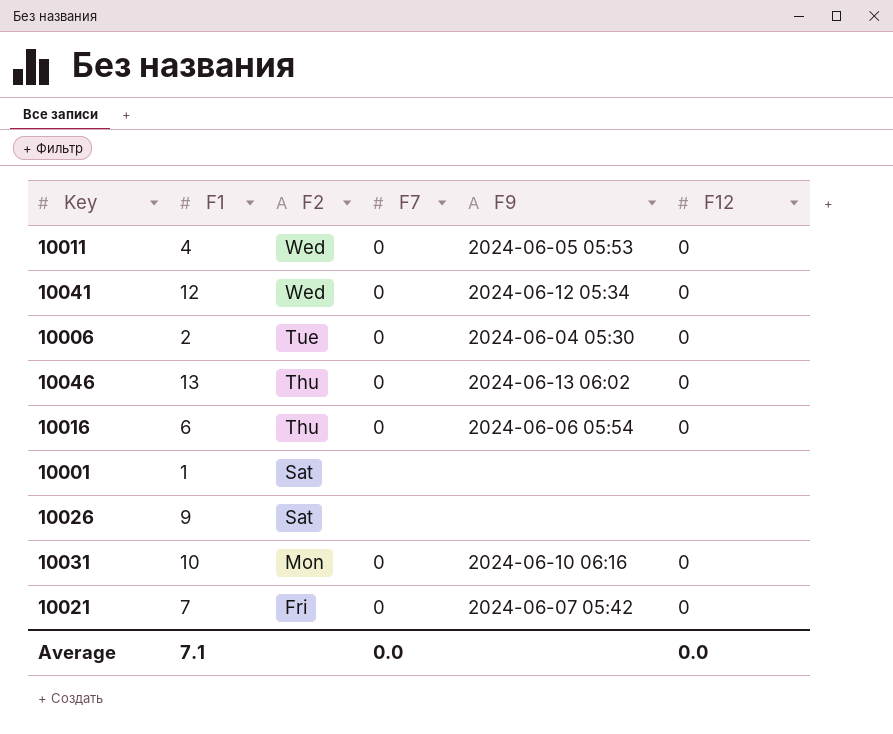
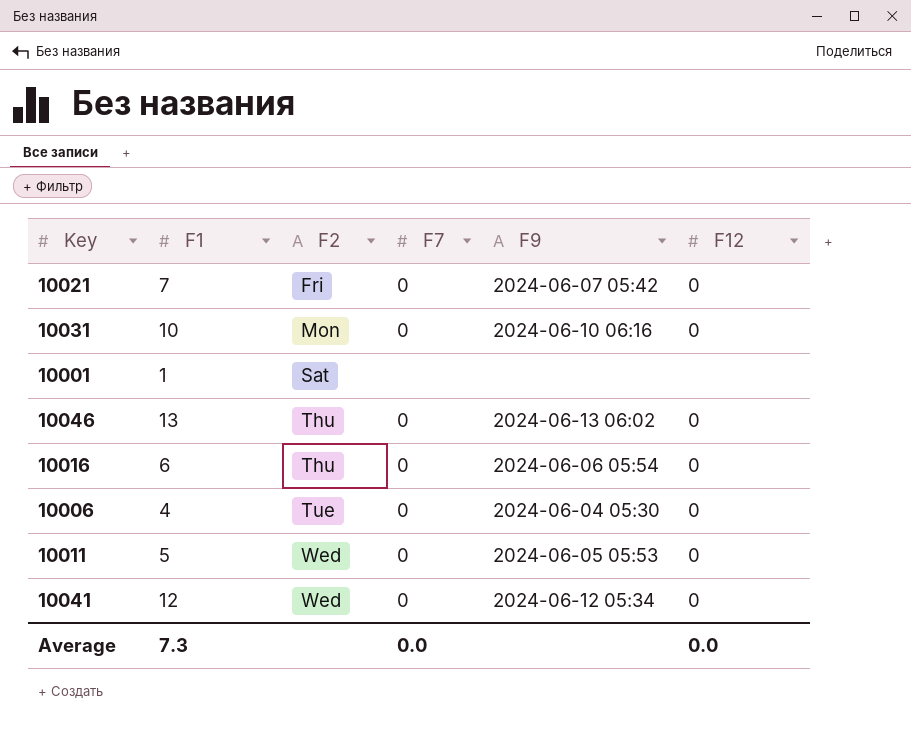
row order: F2 descending -> F2 ascending
row 10026: 9 | Sat | none | none | none -> none
10006 | F1: 2 -> 4
10011 | F1: 4 -> 5
Average | F1: 7.1 -> 7.3

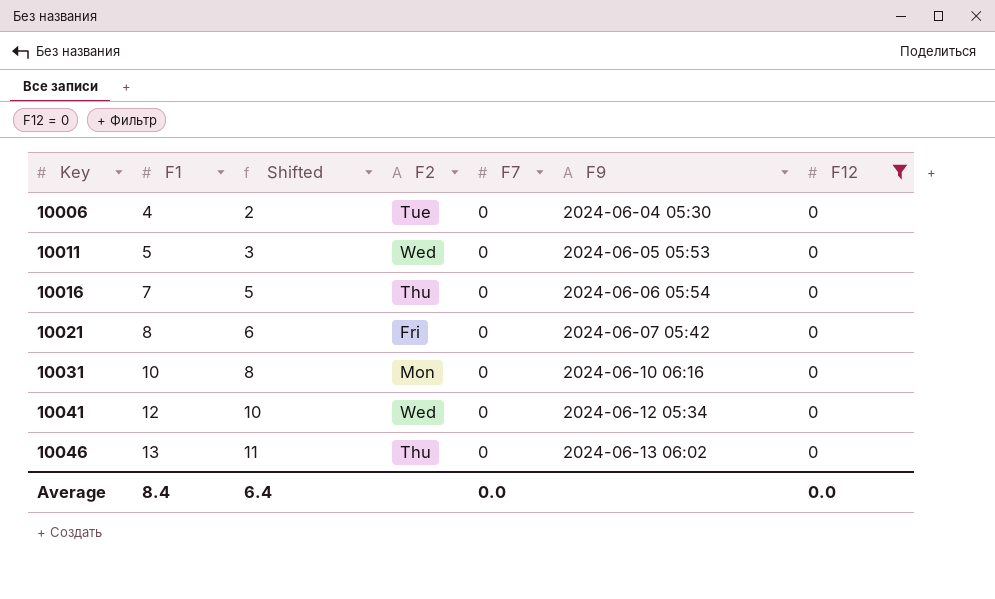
filter: none -> F12 = 0
row order: F2 ascending -> Key ascending
column Shifted | formula: none -> [F1] - 2
10016 | F1: 6 -> 7
10021 | F1: 7 -> 8
Average | F1: 7.3 -> 8.4

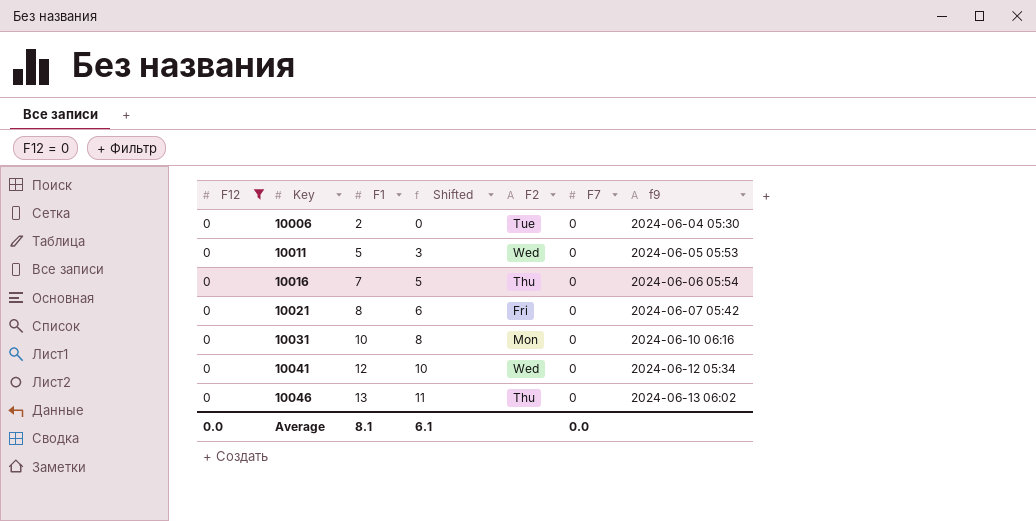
column F12 | position: 7 -> 1
column name: F9 -> f9
10006 | F1: 4 -> 2
10006 | Shifted: 2 -> 0
Average | F1: 8.4 -> 8.1
Average | Shifted: 6.4 -> 6.1

